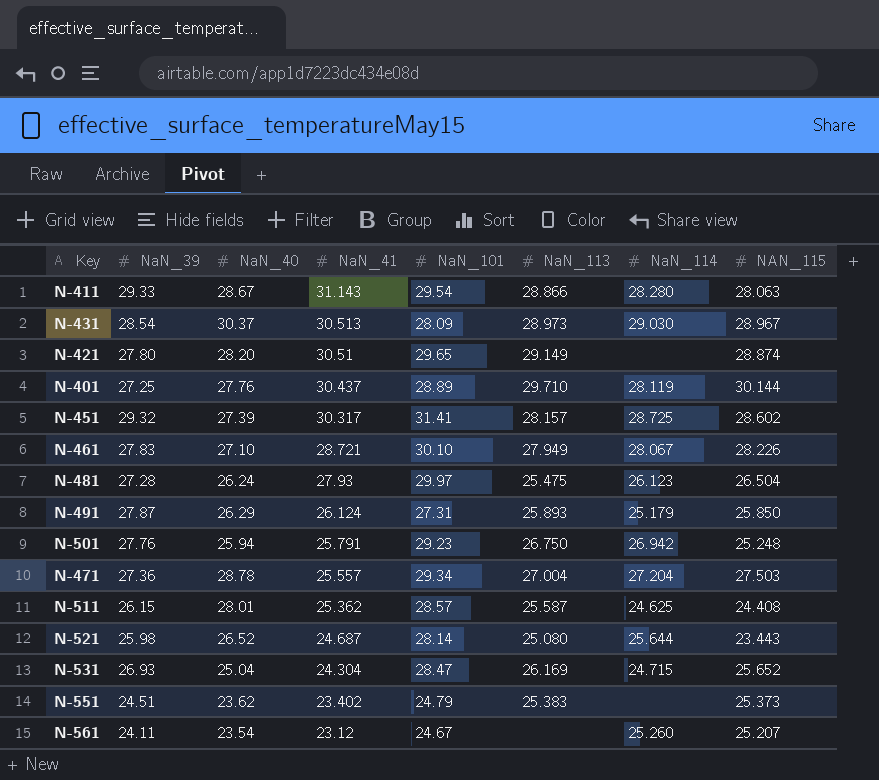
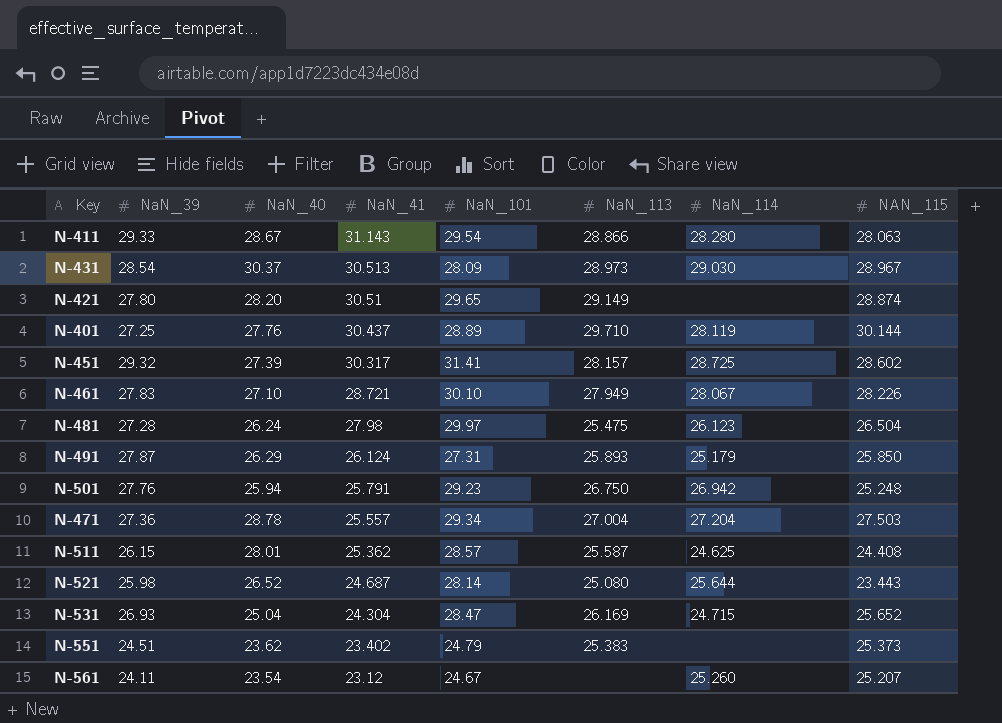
N-481 | NaN_41: 27.93 -> 27.98

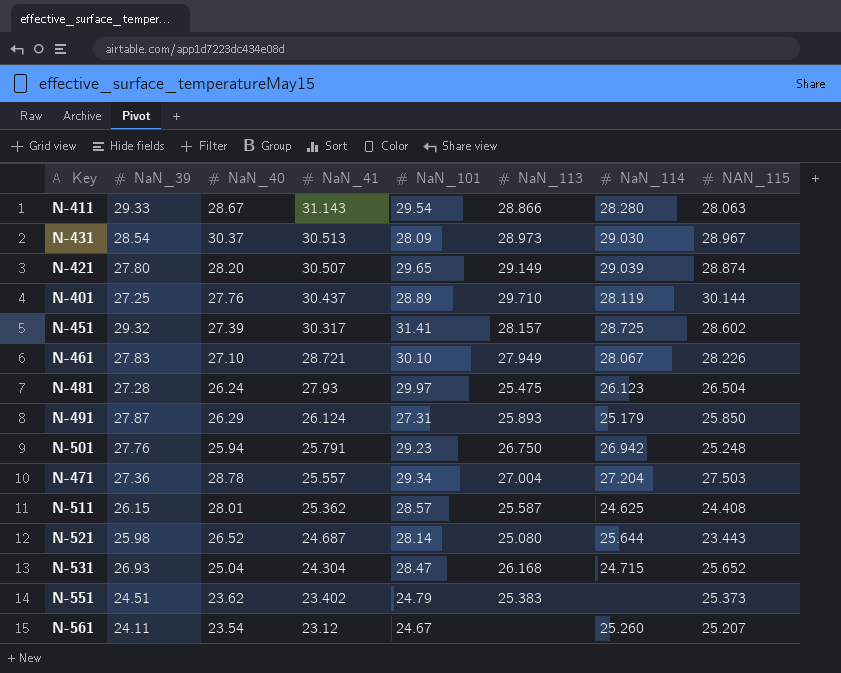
N-421 | NaN_41: 30.51 -> 30.507
N-421 | NaN_114: none -> 29.039
N-481 | NaN_41: 27.98 -> 27.93
N-531 | NaN_113: 26.169 -> 26.168

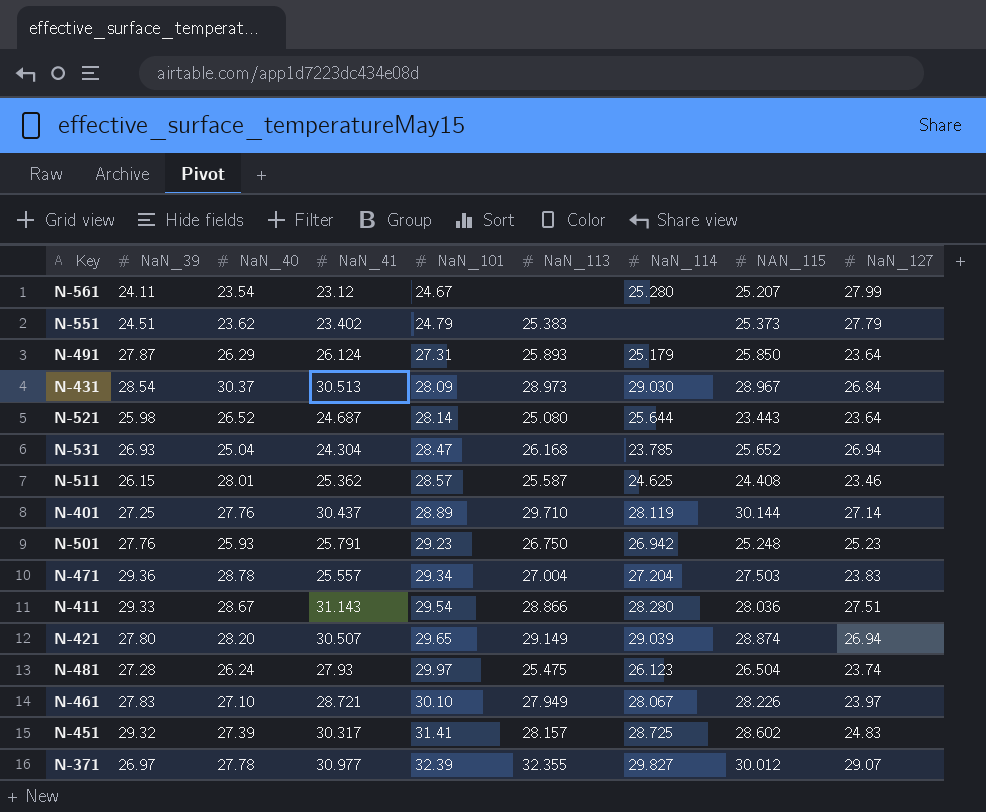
row order: NaN_41 descending -> NaN_101 ascending
column NaN_127 | position: none -> 9
N-561 | NaN_114: 25.260 -> 25.280
N-531 | NaN_114: 24.715 -> 23.785
N-501 | NaN_40: 25.94 -> 25.93
N-471 | NaN_39: 27.36 -> 29.36
N-411 | NAN_115: 28.063 -> 28.036
row N-371: none -> 26.97 | 27.78 | 30.977 | 32.39 | 32.355 | 29.827 | 30.012 | 29.07

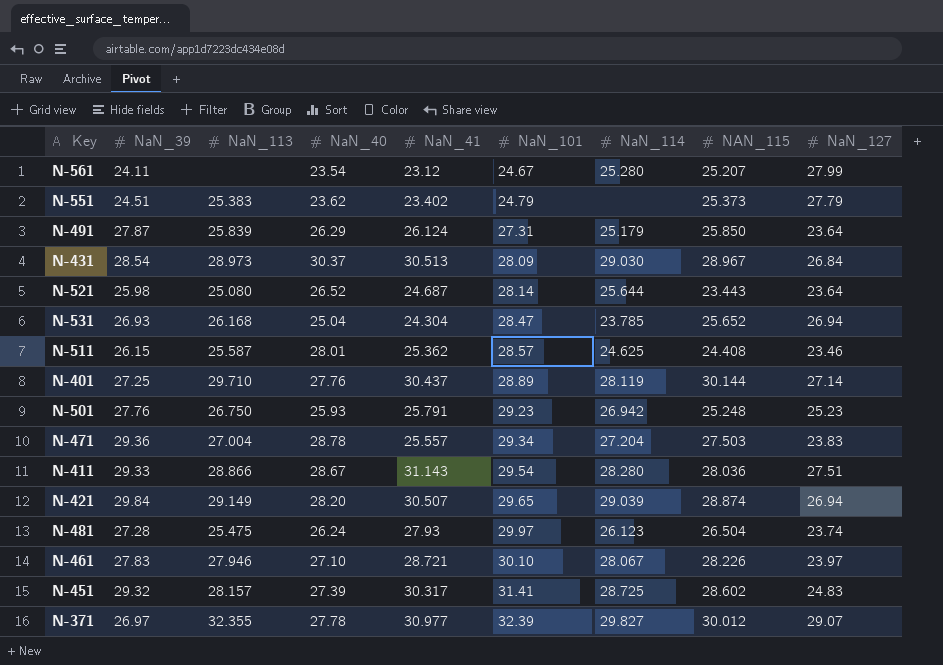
column NaN_113 | position: 6 -> 3
N-491 | NaN_113: 25.893 -> 25.839
N-421 | NaN_39: 27.80 -> 29.84
N-461 | NaN_113: 27.949 -> 27.946

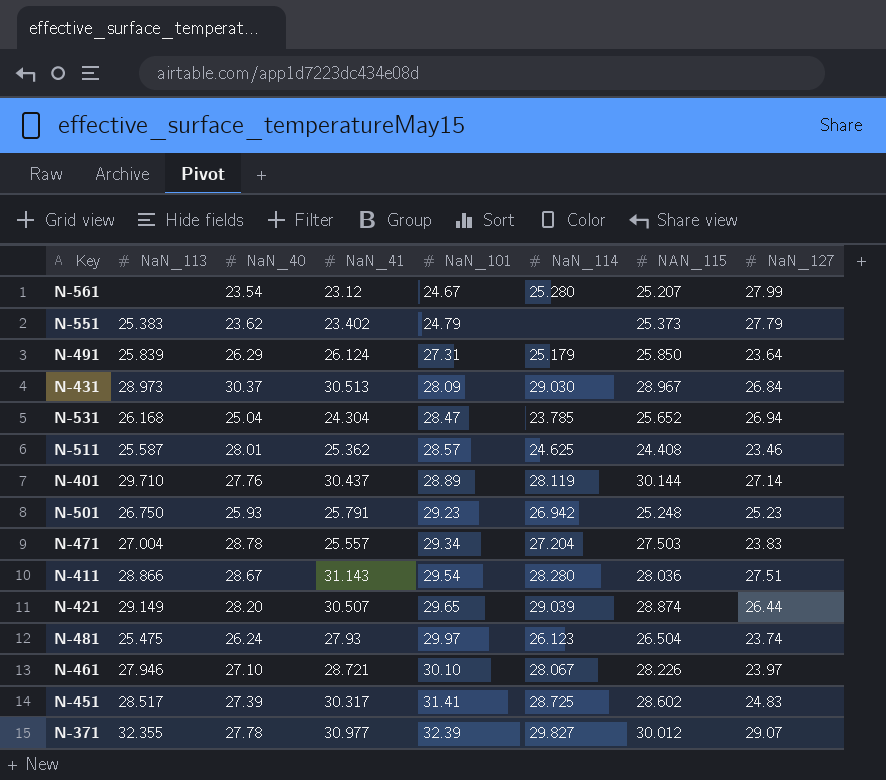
column NaN_39 | position: 2 -> none
row N-521: 25.98 | 25.080 | 26.52 | 24.687 | 28.14 | 25.644 | 23.443 | 23.64 -> none
N-421 | NaN_127: 26.94 -> 26.44
N-451 | NaN_113: 28.157 -> 28.517

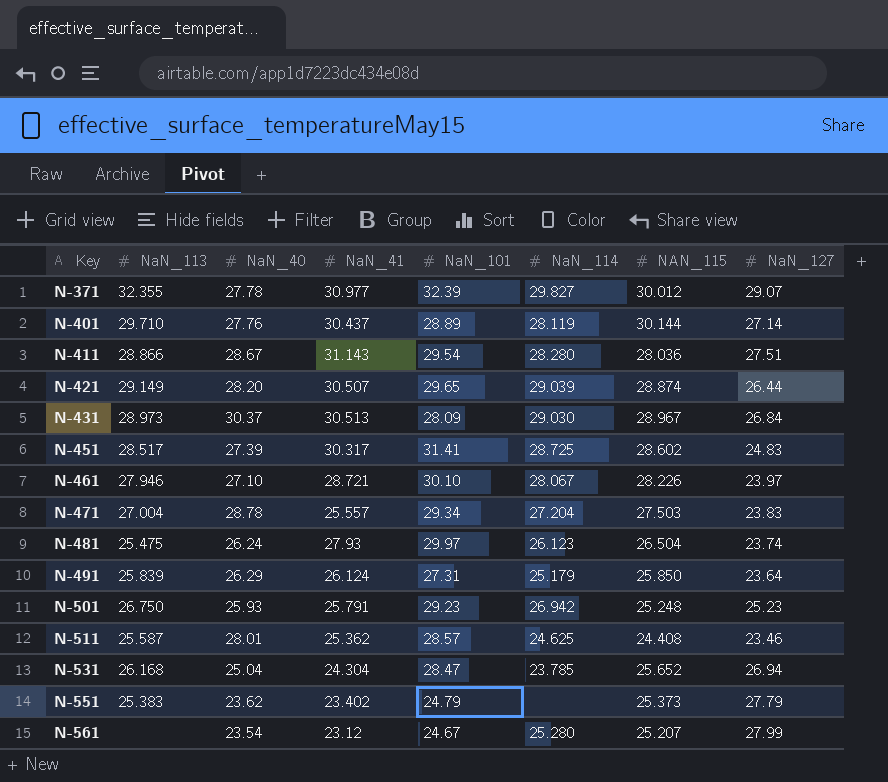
row order: NaN_101 ascending -> Key ascending

